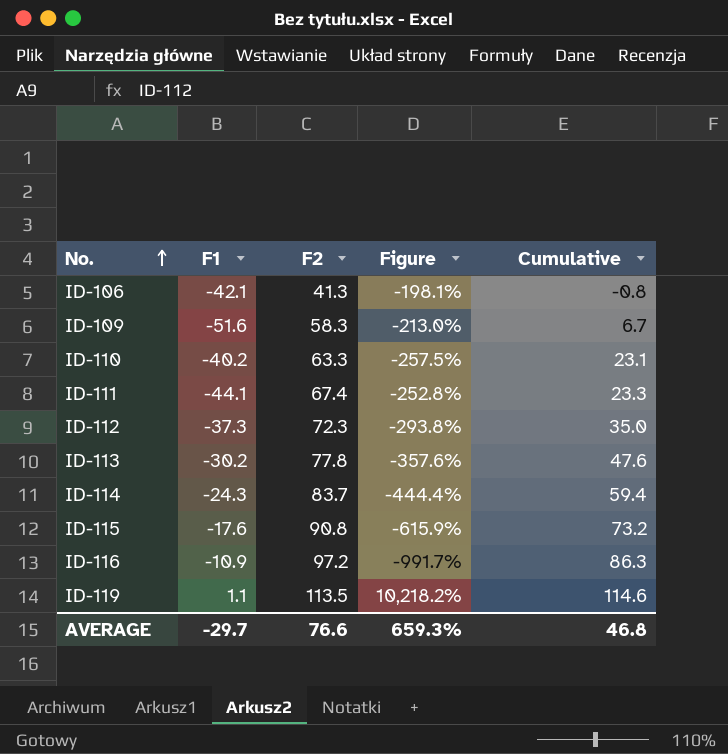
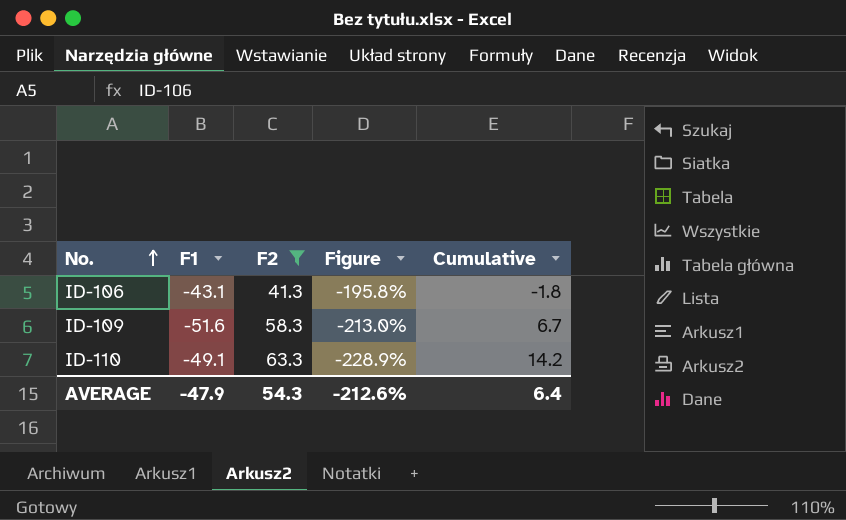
filter: none -> F2 <= 63.3
ID-106 | F1: -42.1 -> -43.1
ID-106 | Figure: -198.1% -> -195.8%
ID-106 | Cumulative: -0.8 -> -1.8
ID-110 | F1: -40.2 -> -49.1
ID-110 | Figure: -257.5% -> -228.9%
ID-110 | Cumulative: 23.1 -> 14.2
AVERAGE | F1: -29.7 -> -47.9
AVERAGE | F2: 76.6 -> 54.3
AVERAGE | Figure: 659.3% -> -212.6%
AVERAGE | Cumulative: 46.8 -> 6.4

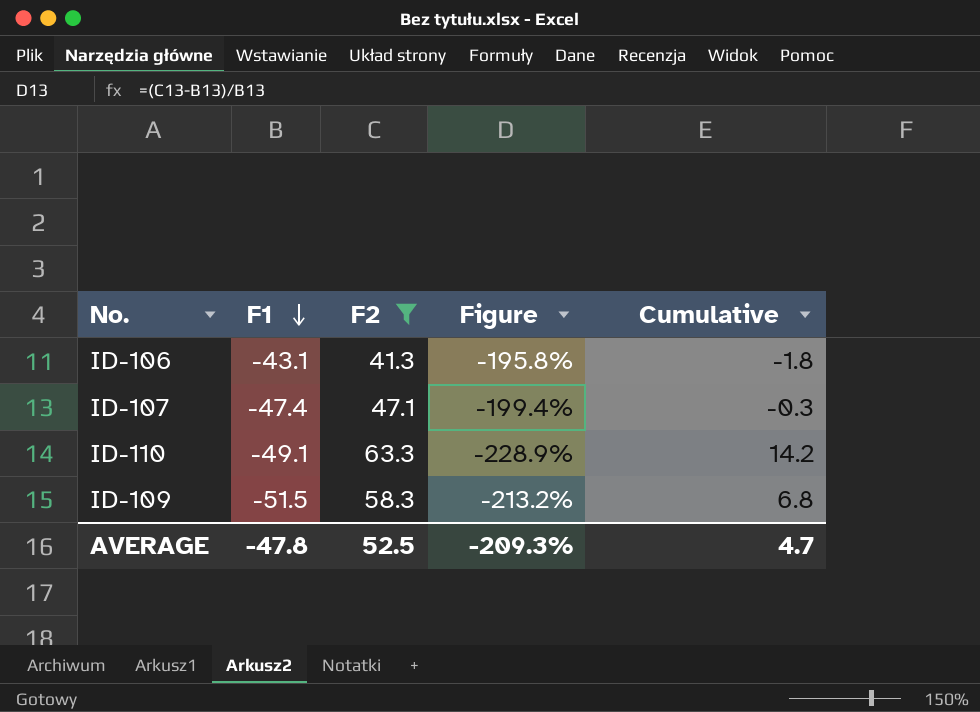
row order: No. ascending -> F1 descending
row ID-107: none -> -47.4 | 47.1 | -199.4% | -0.3
ID-109 | F1: -51.6 -> -51.5
ID-109 | Figure: -213.0% -> -213.2%
ID-109 | Cumulative: 6.7 -> 6.8
AVERAGE | F1: -47.9 -> -47.8
AVERAGE | F2: 54.3 -> 52.5
AVERAGE | Figure: -212.6% -> -209.3%
AVERAGE | Cumulative: 6.4 -> 4.7

